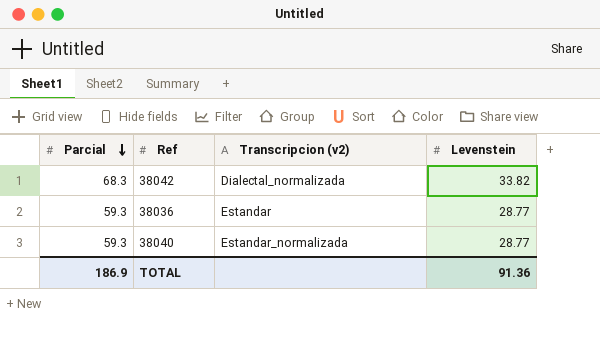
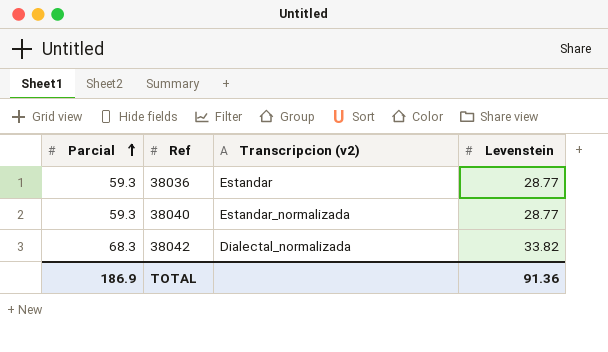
row order: Parcial descending -> Parcial ascending

